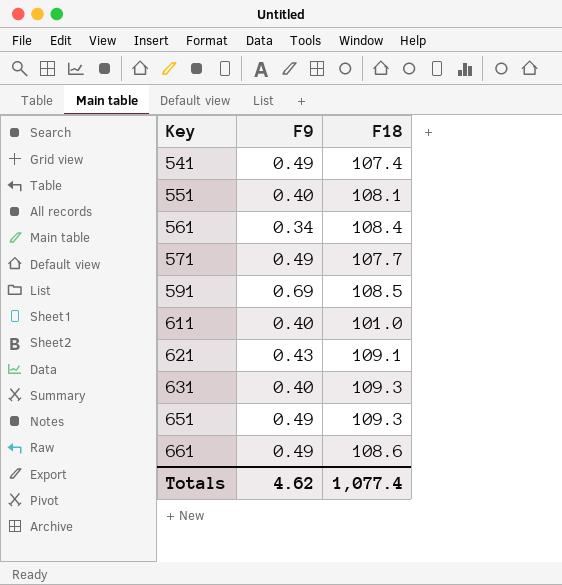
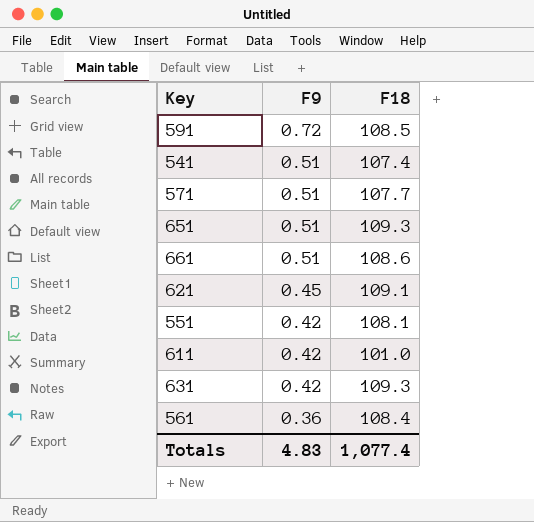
row order: Key ascending -> F9 descending
591 | F9: 0.69 -> 0.72
541 | F9: 0.49 -> 0.51
571 | F9: 0.49 -> 0.51
651 | F9: 0.49 -> 0.51
661 | F9: 0.49 -> 0.51
621 | F9: 0.43 -> 0.45
551 | F9: 0.40 -> 0.42
611 | F9: 0.40 -> 0.42
631 | F9: 0.40 -> 0.42
561 | F9: 0.34 -> 0.36
Totals | F9: 4.62 -> 4.83

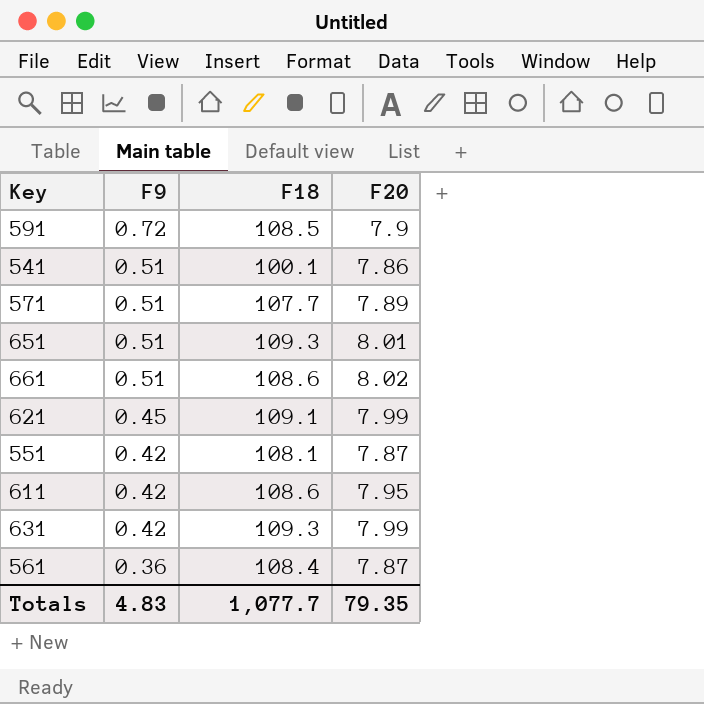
column F20 | position: none -> 4
541 | F18: 107.4 -> 100.1
611 | F18: 101.0 -> 108.6
Totals | F18: 1,077.4 -> 1,077.7

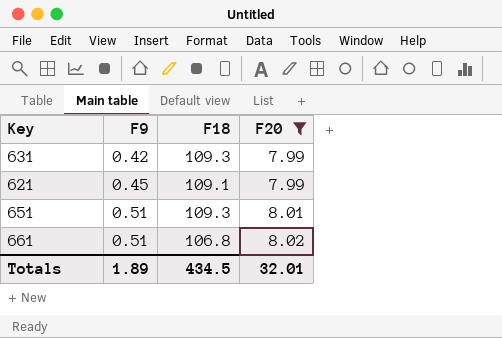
filter: none -> F20 >= 7.99
row order: F9 descending -> F9 ascending
661 | F18: 108.6 -> 106.8
Totals | F9: 4.83 -> 1.89
Totals | F18: 1,077.7 -> 434.5
Totals | F20: 79.35 -> 32.01

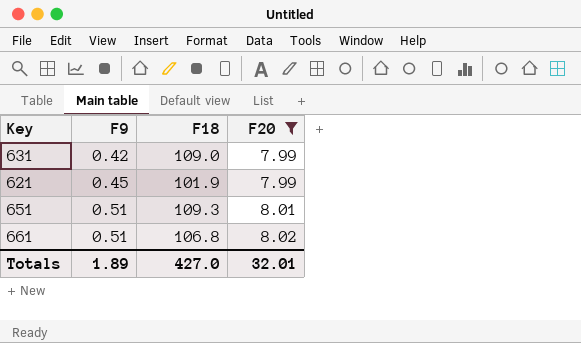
631 | F18: 109.3 -> 109.0
621 | F18: 109.1 -> 101.9
Totals | F18: 434.5 -> 427.0

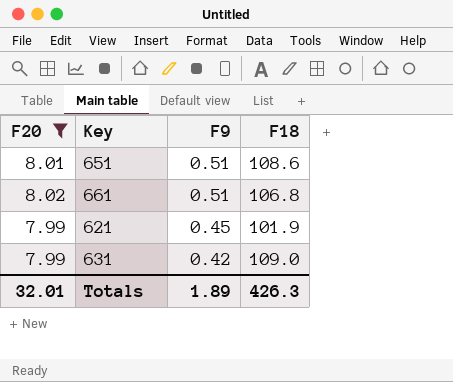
row order: F9 ascending -> F9 descending
column F20 | position: 4 -> 1
651 | F18: 109.3 -> 108.6
Totals | F18: 427.0 -> 426.3

